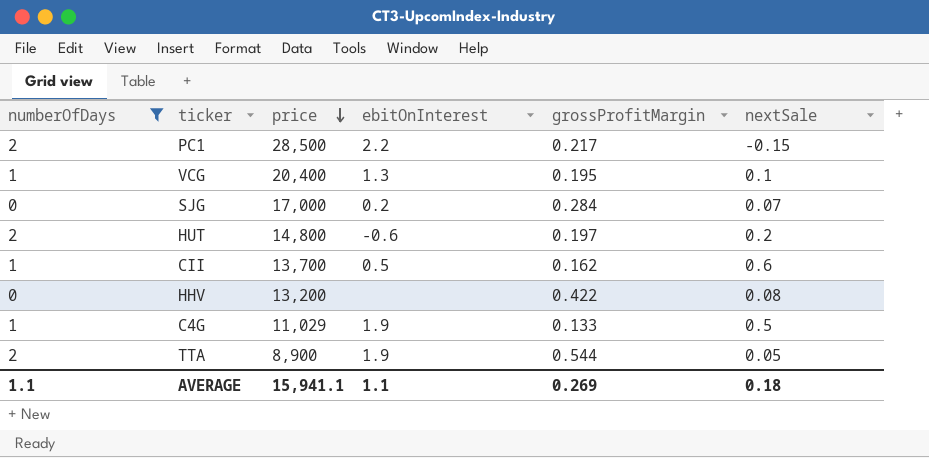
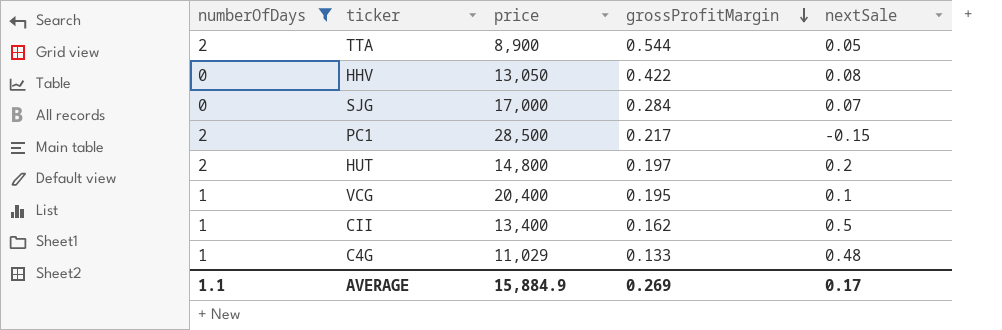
row order: price descending -> grossProfitMargin descending
column ebitOnInterest | position: 4 -> none
HHV | price: 13,200 -> 13,050
CII | price: 13,700 -> 13,400
CII | nextSale: 0.6 -> 0.5
C4G | nextSale: 0.5 -> 0.48
AVERAGE | price: 15,941.1 -> 15,884.9
AVERAGE | nextSale: 0.18 -> 0.17

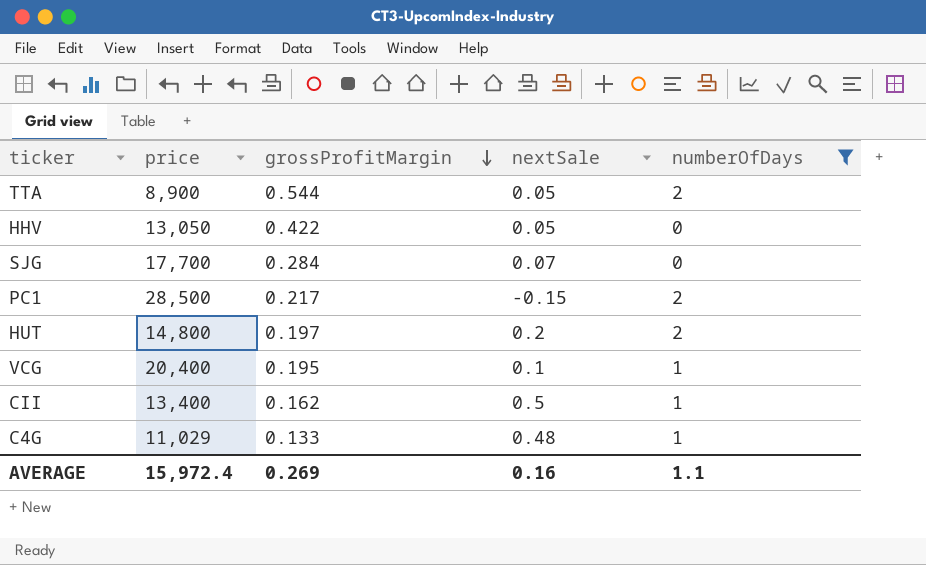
column numberOfDays | position: 1 -> 5
HHV | nextSale: 0.08 -> 0.05
SJG | price: 17,000 -> 17,700
AVERAGE | price: 15,884.9 -> 15,972.4
AVERAGE | nextSale: 0.17 -> 0.16

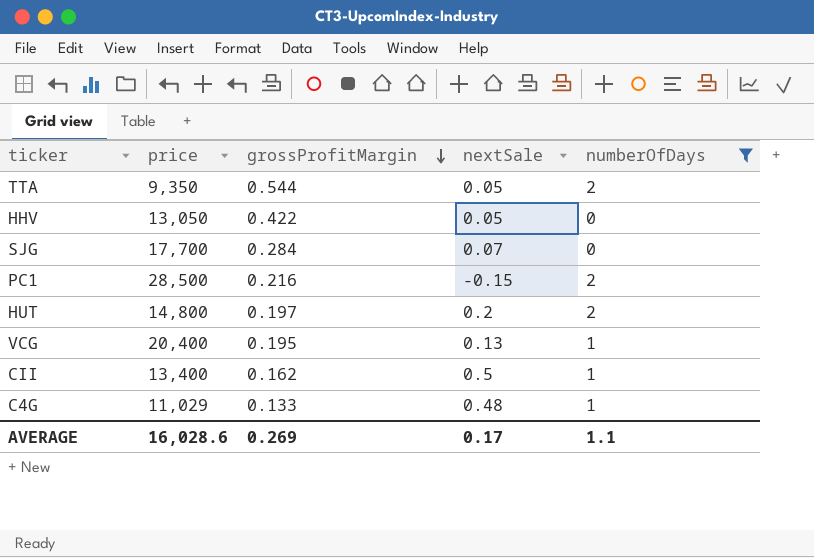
TTA | price: 8,900 -> 9,350
PC1 | grossProfitMargin: 0.217 -> 0.216
VCG | nextSale: 0.1 -> 0.13
AVERAGE | price: 15,972.4 -> 16,028.6
AVERAGE | nextSale: 0.16 -> 0.17

